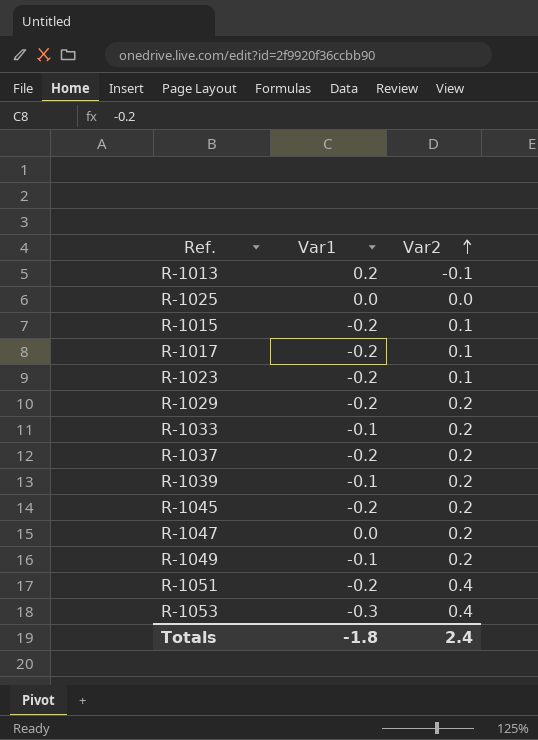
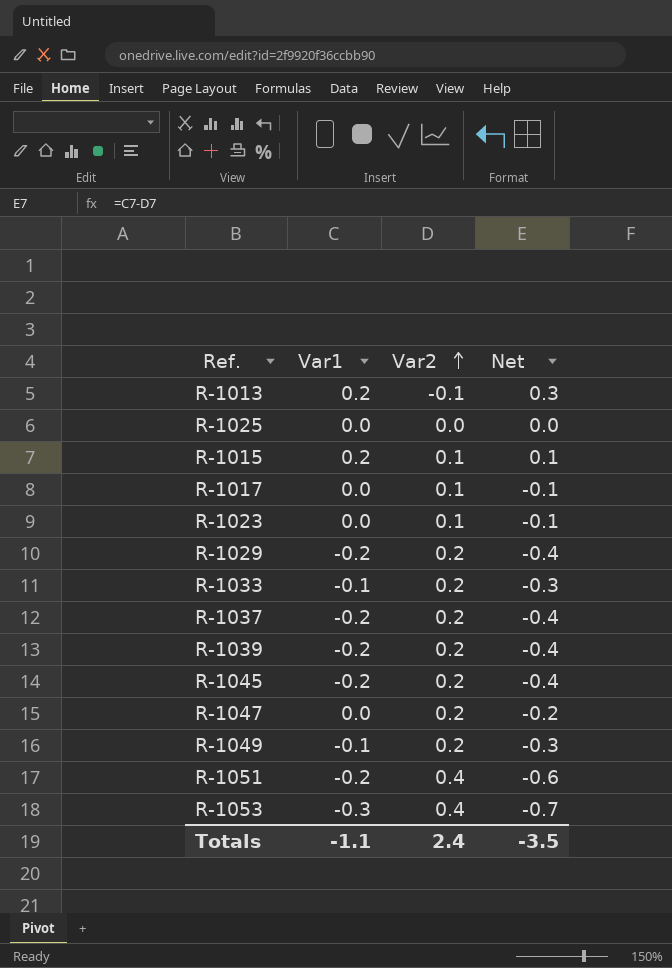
column Net | formula: none -> [Var1] - [Var2]
R-1015 | Var1: -0.2 -> 0.2
R-1017 | Var1: -0.2 -> 0.0
R-1023 | Var1: -0.2 -> 0.0
R-1039 | Var1: -0.1 -> -0.2
Totals | Var1: -1.8 -> -1.1

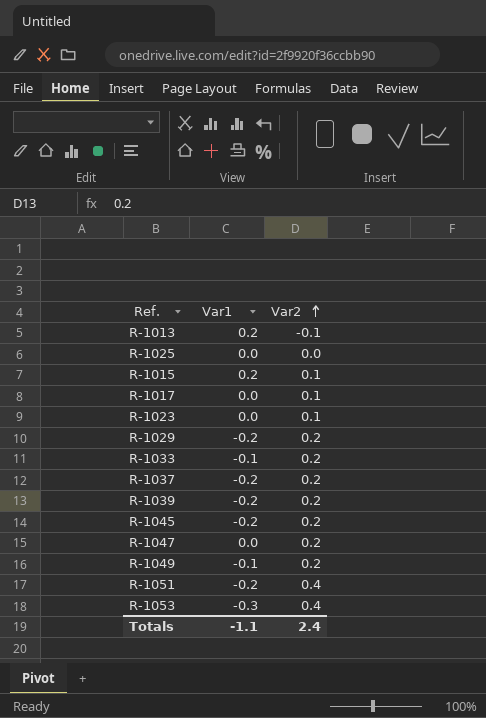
column Net | formula: [Var1] - [Var2] -> none

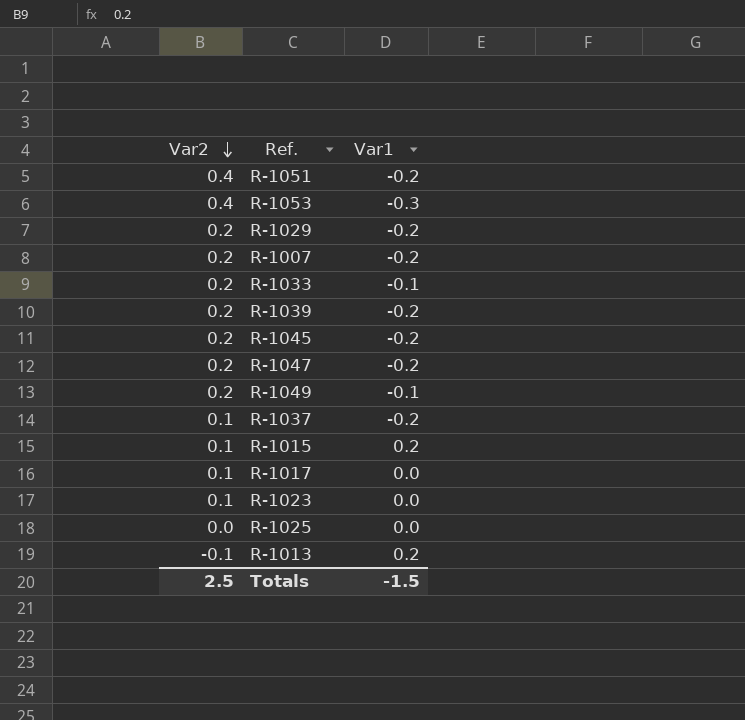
row order: Var2 ascending -> Var2 descending
column Var2 | position: 3 -> 1
row R-1007: none -> 0.2 | -0.2
R-1047 | Var1: 0.0 -> -0.2
R-1037 | Var2: 0.2 -> 0.1
Totals | Var2: 2.4 -> 2.5
Totals | Var1: -1.1 -> -1.5

